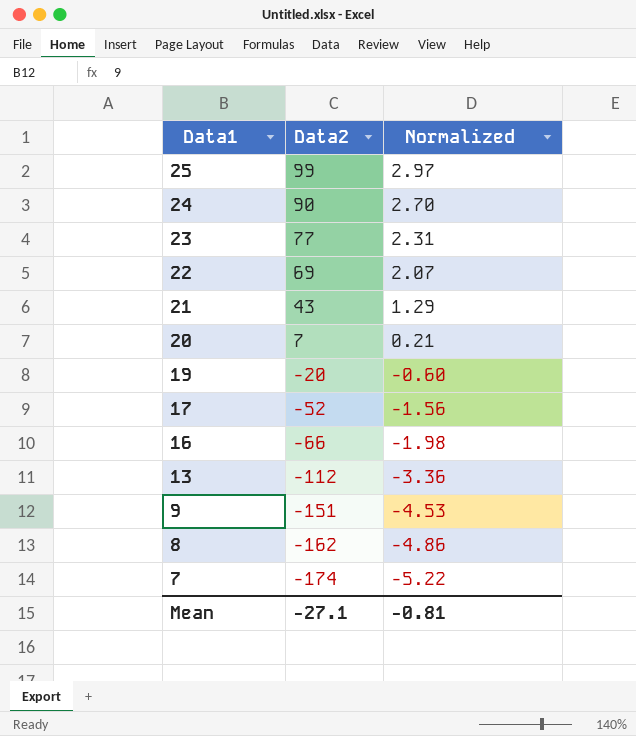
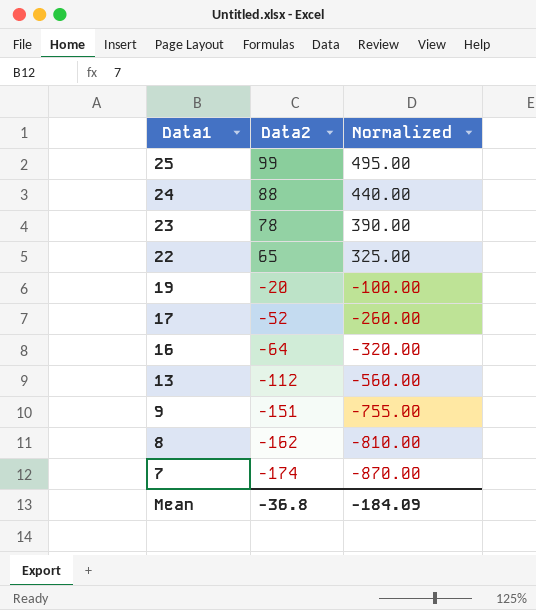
column Normalized | formula: [Data2] * 0.03 -> [Data2] * 5
row 21: 43 | 1.29 -> none
row 20: 7 | 0.21 -> none
24 | Data2: 90 -> 88
23 | Data2: 77 -> 78
22 | Data2: 69 -> 65
16 | Data2: -66 -> -64
Mean | Data2: -27.1 -> -36.8
Mean | Normalized: -0.81 -> -184.09

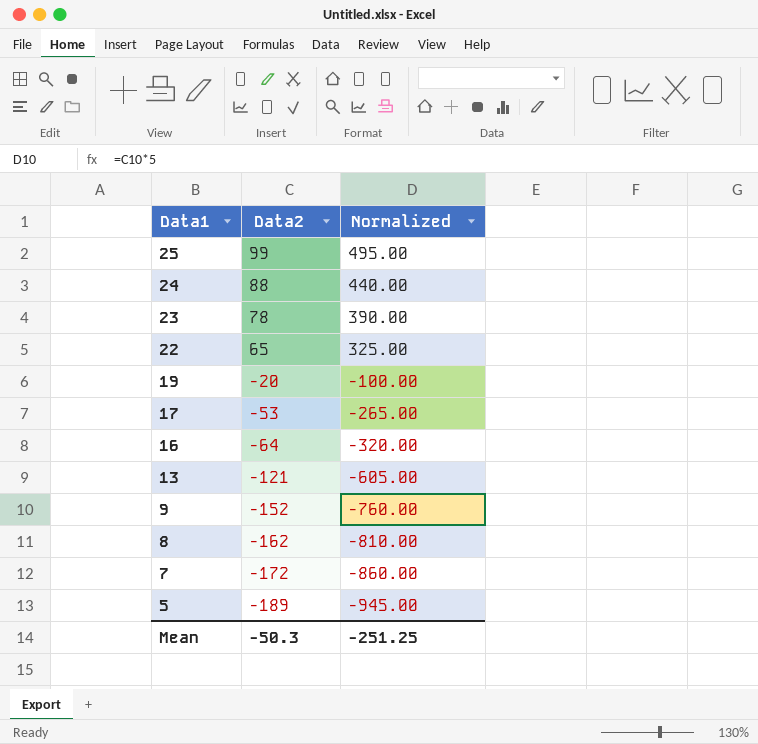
17 | Data2: -52 -> -53
17 | Normalized: -260.00 -> -265.00
13 | Data2: -112 -> -121
13 | Normalized: -560.00 -> -605.00
9 | Data2: -151 -> -152
9 | Normalized: -755.00 -> -760.00
7 | Data2: -174 -> -172
7 | Normalized: -870.00 -> -860.00
row 5: none -> -189 | -945.00
Mean | Data2: -36.8 -> -50.3
Mean | Normalized: -184.09 -> -251.25

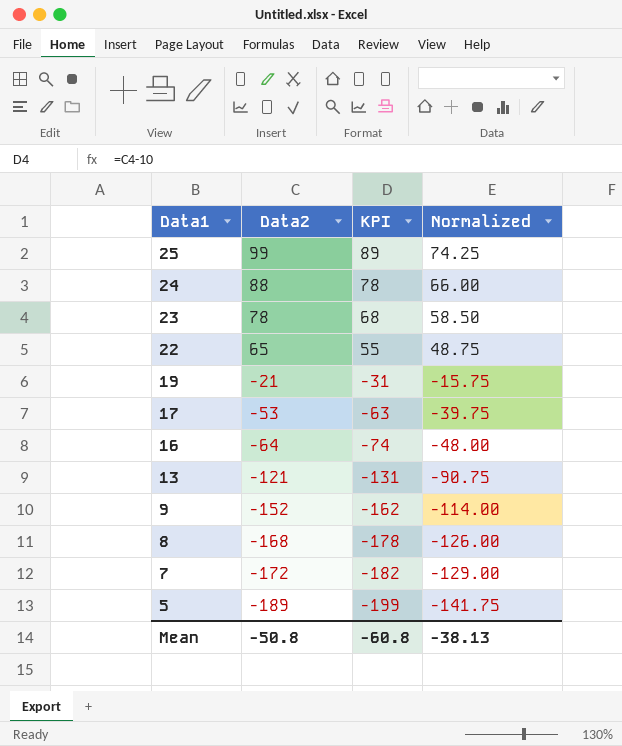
column KPI | formula: none -> [Data2] - 10
column Normalized | formula: [Data2] * 5 -> [Data2] * 0.75
19 | Data2: -20 -> -21
8 | Data2: -162 -> -168
Mean | Data2: -50.3 -> -50.8
Mean | Normalized: -251.25 -> -38.13

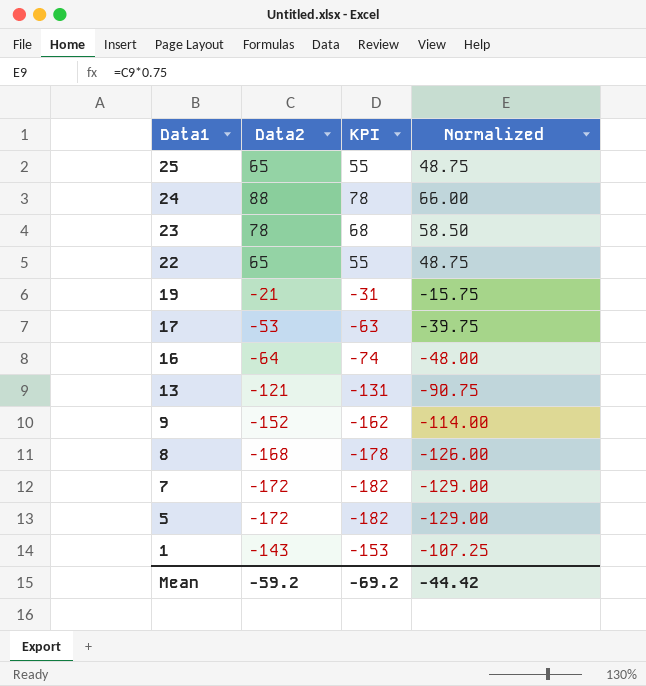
25 | Data2: 99 -> 65
25 | KPI: 89 -> 55
25 | Normalized: 74.25 -> 48.75
5 | Data2: -189 -> -172
5 | KPI: -199 -> -182
5 | Normalized: -141.75 -> -129.00
row 1: none -> -143 | -153 | -107.25
Mean | Data2: -50.8 -> -59.2
Mean | KPI: -60.8 -> -69.2
Mean | Normalized: -38.13 -> -44.42

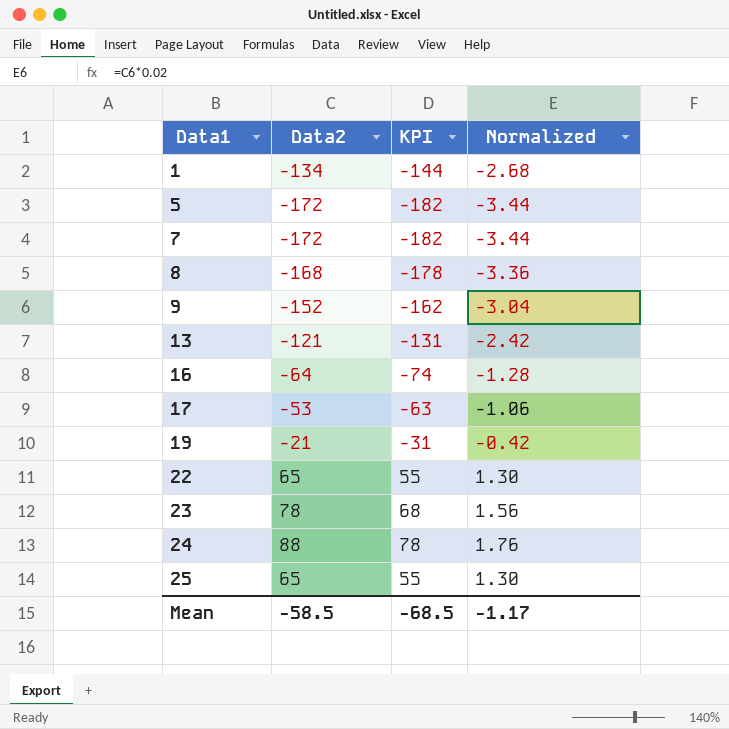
row order: Data1 descending -> Data1 ascending
column Normalized | formula: [Data2] * 0.75 -> [Data2] * 0.02
1 | Data2: -143 -> -134
1 | KPI: -153 -> -144
Mean | Data2: -59.2 -> -58.5
Mean | KPI: -69.2 -> -68.5
Mean | Normalized: -44.42 -> -1.17

